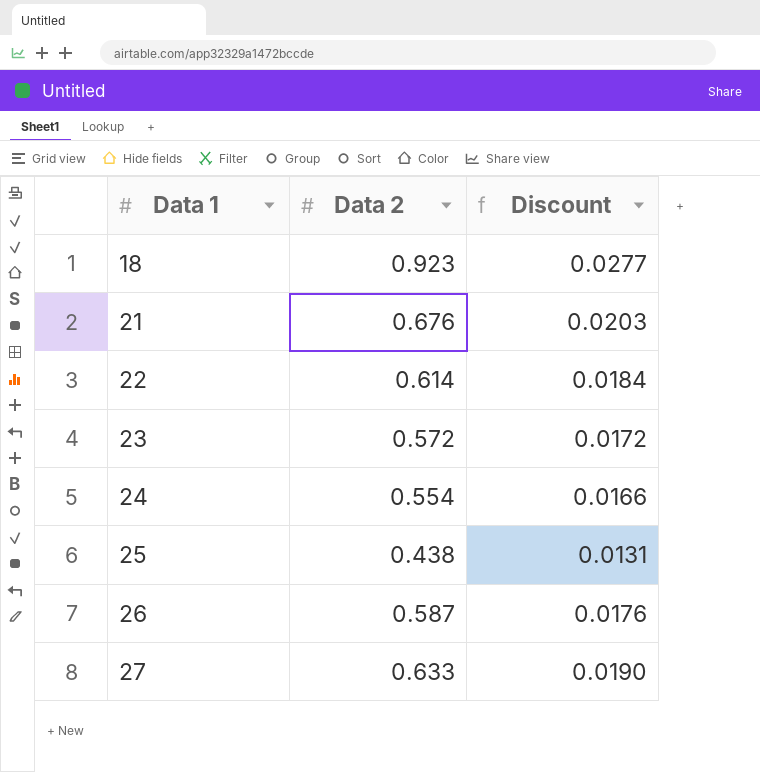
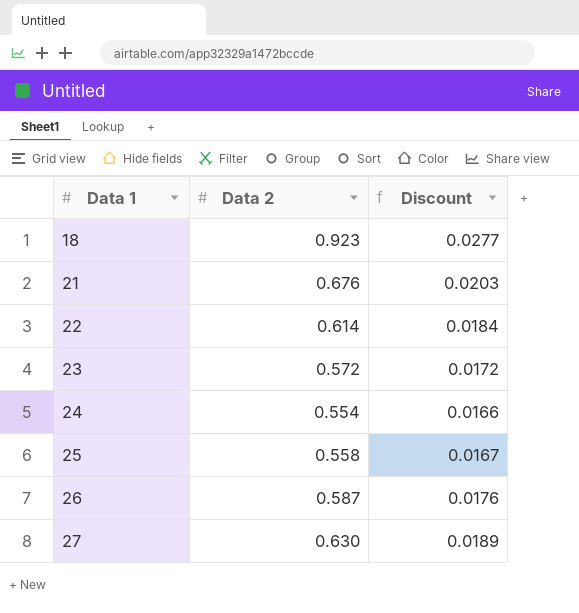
25 | Data 2: 0.438 -> 0.558
25 | Discount: 0.0131 -> 0.0167
27 | Data 2: 0.633 -> 0.630
27 | Discount: 0.0190 -> 0.0189

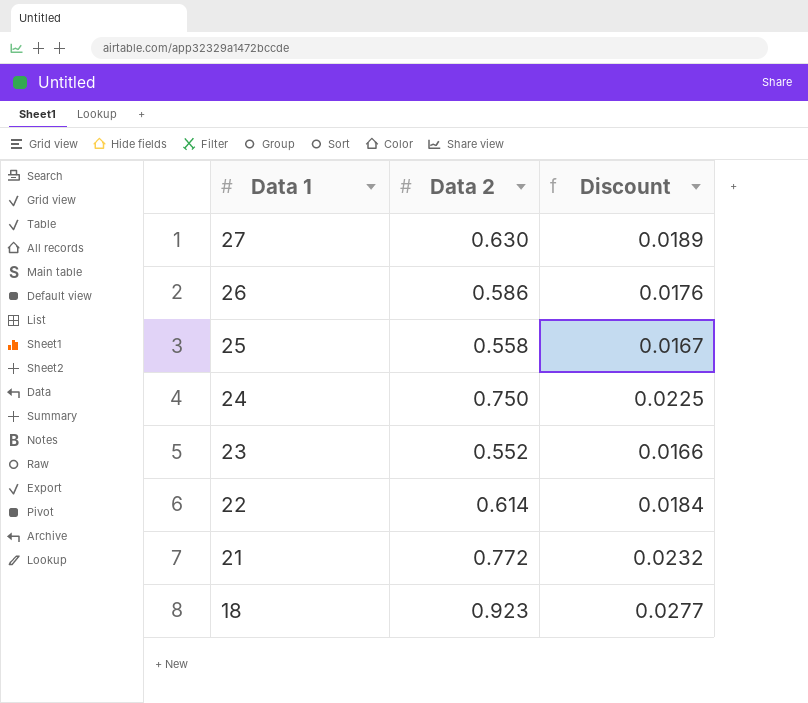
row order: Data 1 ascending -> Data 1 descending
26 | Data 2: 0.587 -> 0.586
24 | Data 2: 0.554 -> 0.750
24 | Discount: 0.0166 -> 0.0225
23 | Data 2: 0.572 -> 0.552
23 | Discount: 0.0172 -> 0.0166
21 | Data 2: 0.676 -> 0.772
21 | Discount: 0.0203 -> 0.0232

